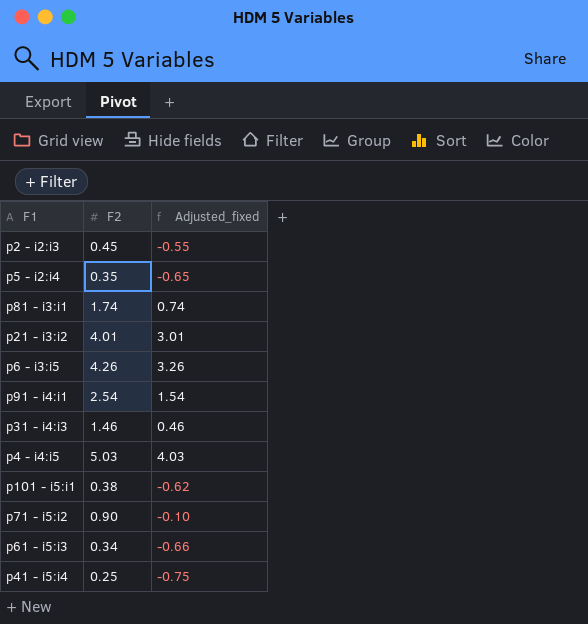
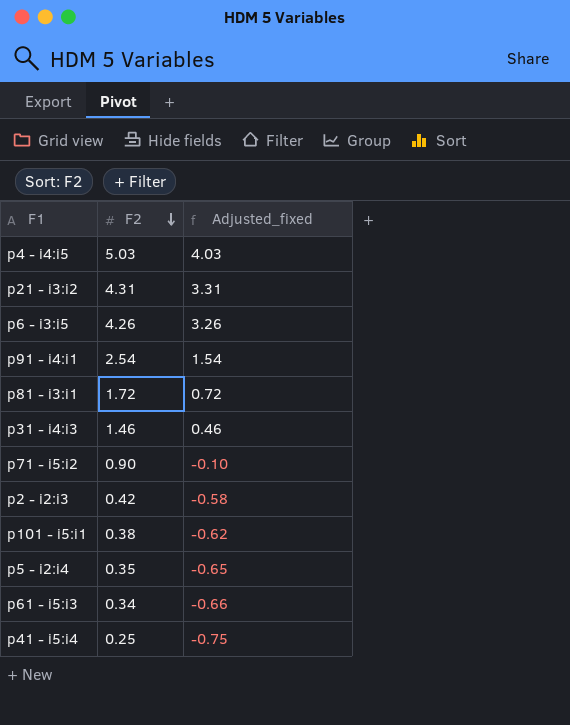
row order: none -> F2 descending
p21 - i3:i2 | F2: 4.01 -> 4.31
p21 - i3:i2 | Adjusted_fixed: 3.01 -> 3.31
p81 - i3:i1 | F2: 1.74 -> 1.72
p81 - i3:i1 | Adjusted_fixed: 0.74 -> 0.72
p2 - i2:i3 | F2: 0.45 -> 0.42
p2 - i2:i3 | Adjusted_fixed: -0.55 -> -0.58

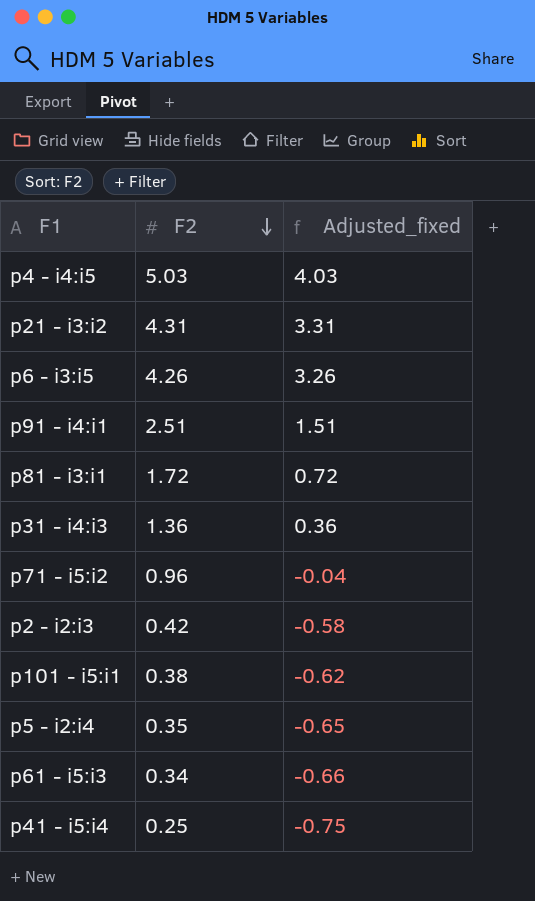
p91 - i4:i1 | F2: 2.54 -> 2.51
p91 - i4:i1 | Adjusted_fixed: 1.54 -> 1.51
p31 - i4:i3 | F2: 1.46 -> 1.36
p31 - i4:i3 | Adjusted_fixed: 0.46 -> 0.36
p71 - i5:i2 | F2: 0.90 -> 0.96
p71 - i5:i2 | Adjusted_fixed: -0.10 -> -0.04

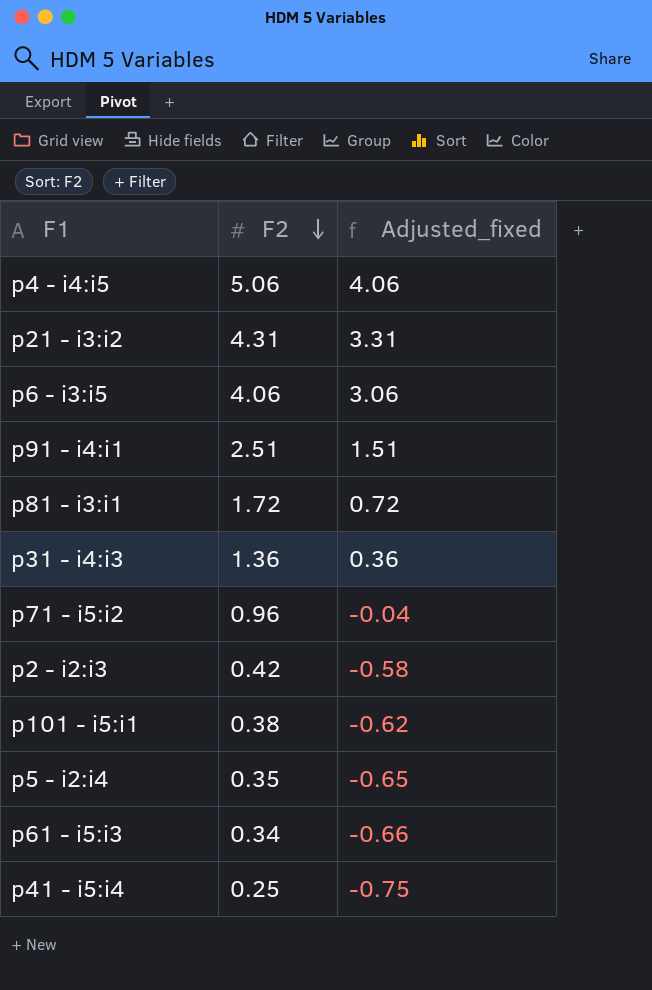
p4 - i4:i5 | F2: 5.03 -> 5.06
p4 - i4:i5 | Adjusted_fixed: 4.03 -> 4.06
p6 - i3:i5 | F2: 4.26 -> 4.06
p6 - i3:i5 | Adjusted_fixed: 3.26 -> 3.06

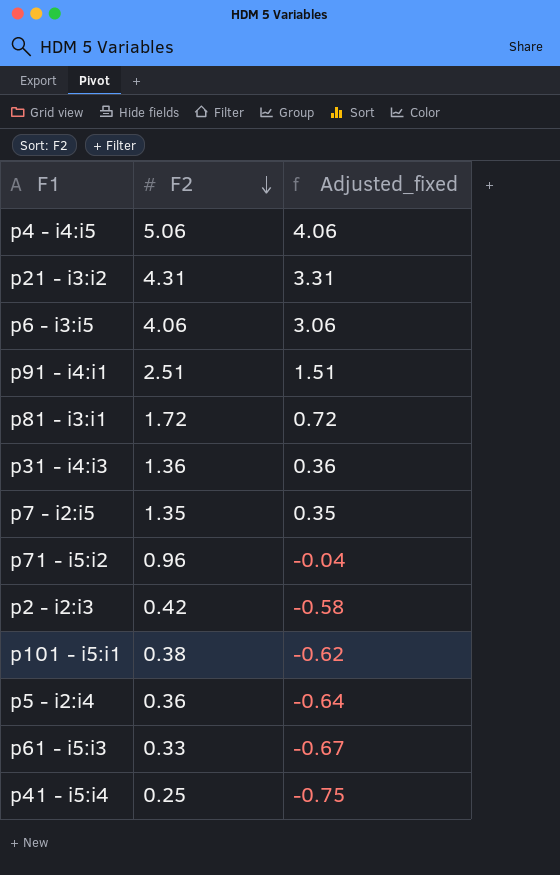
row p7 - i2:i5: none -> 1.35 | 0.35
p5 - i2:i4 | F2: 0.35 -> 0.36
p5 - i2:i4 | Adjusted_fixed: -0.65 -> -0.64
p61 - i5:i3 | F2: 0.34 -> 0.33
p61 - i5:i3 | Adjusted_fixed: -0.66 -> -0.67

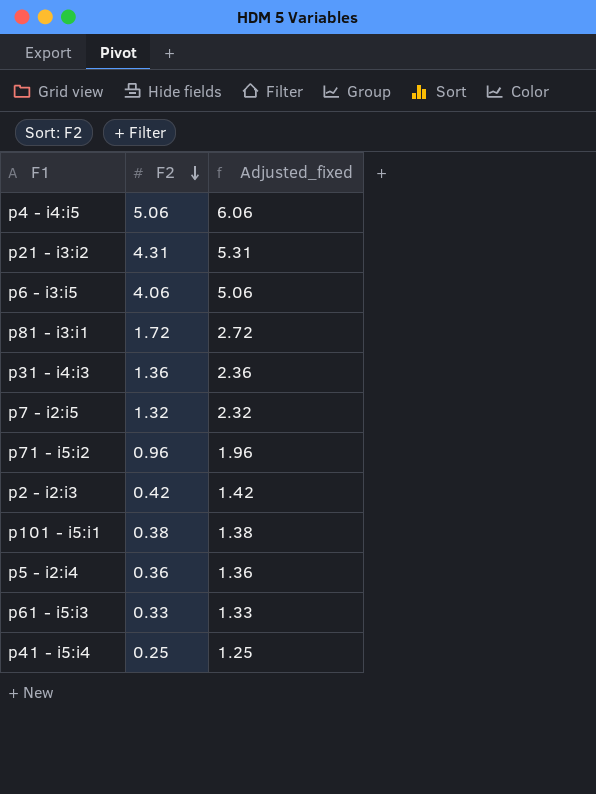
column Adjusted_fixed | formula: [F2] - 1 -> [F2] + 1
row p91 - i4:i1: 2.51 | 1.51 -> none
p7 - i2:i5 | F2: 1.35 -> 1.32

